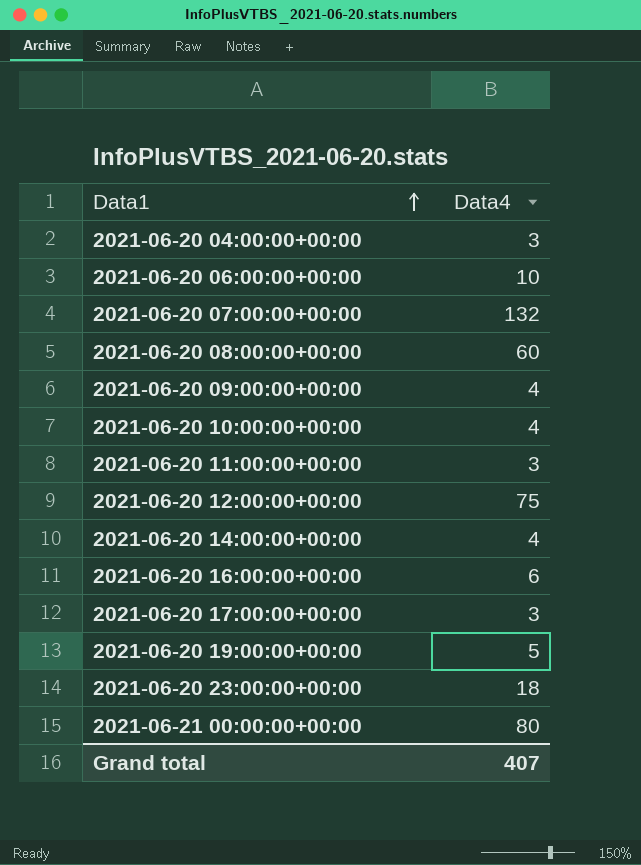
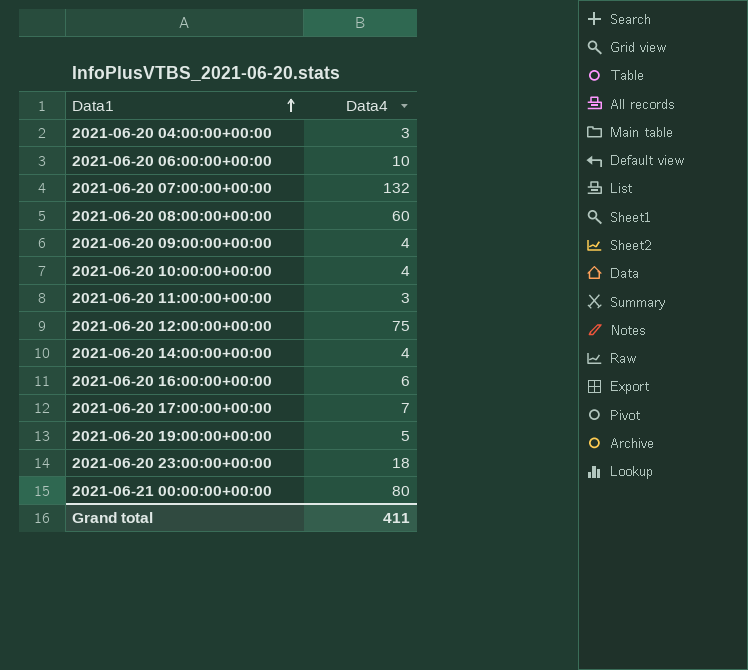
2021-06-20 17:00:00+00:00 | Data4: 3 -> 7
Grand total | Data4: 407 -> 411

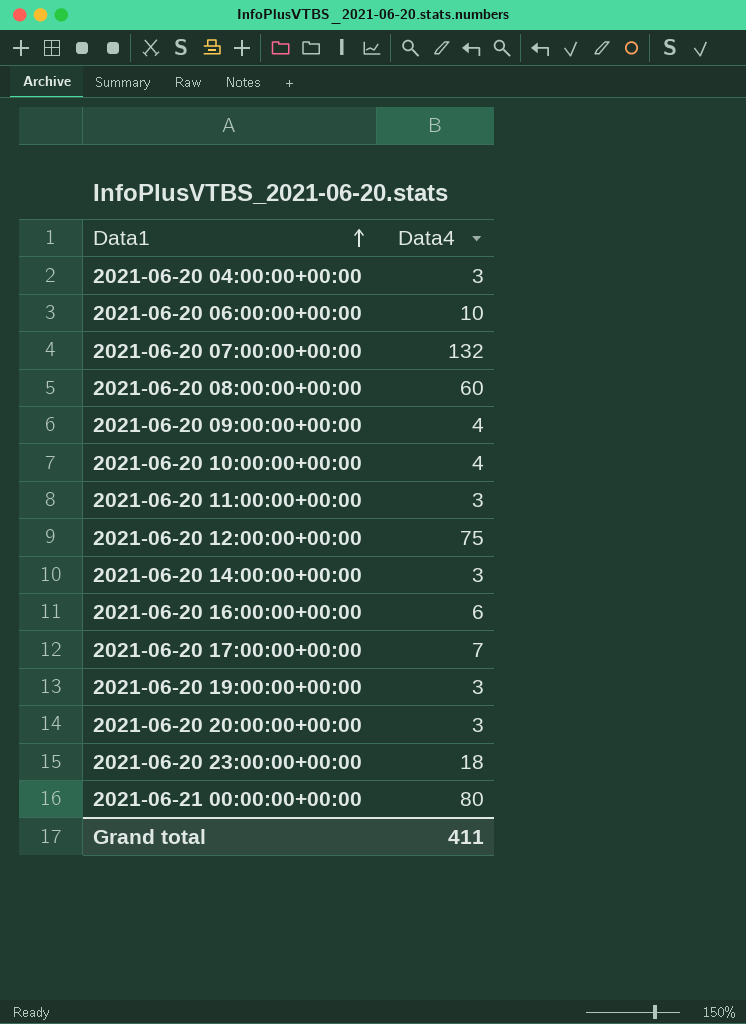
2021-06-20 14:00:00+00:00 | Data4: 4 -> 3
2021-06-20 19:00:00+00:00 | Data4: 5 -> 3
row 2021-06-20 20:00:00+00:00: none -> 3

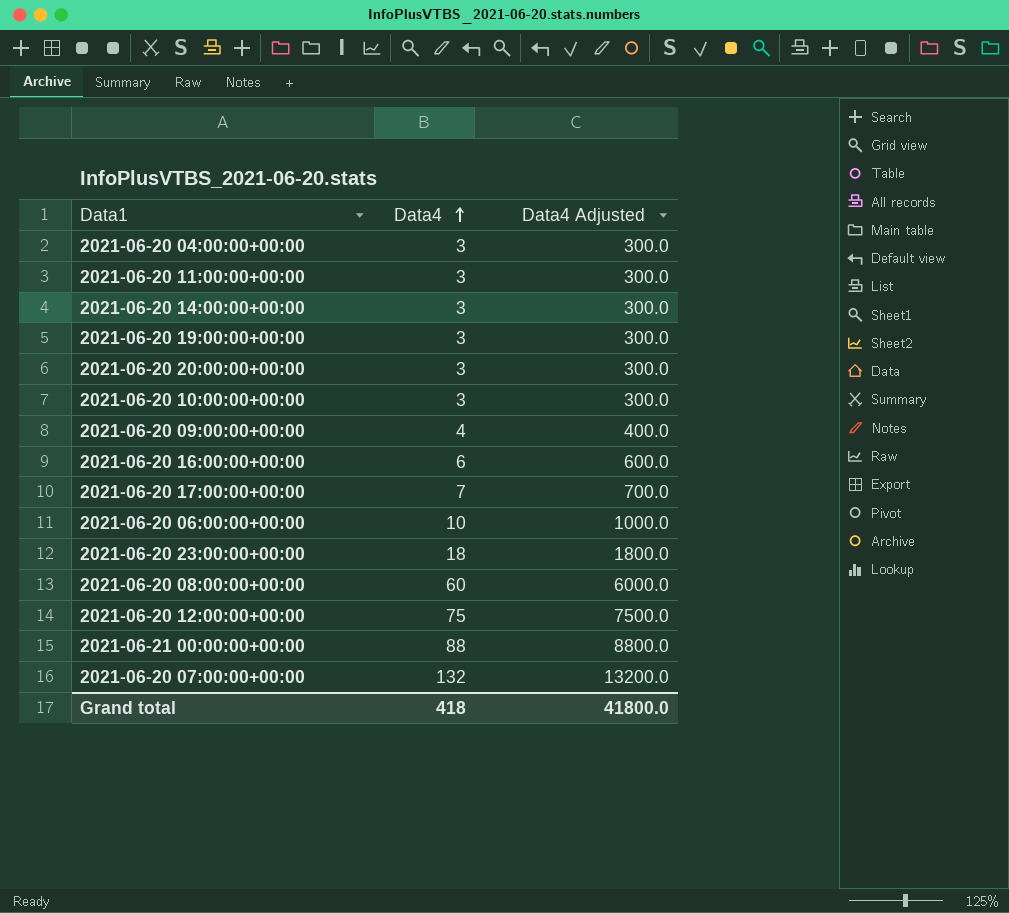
row order: Data1 ascending -> Data4 ascending
column Data4 Adjusted | formula: none -> [Data4] * 100
2021-06-20 10:00:00+00:00 | Data4: 4 -> 3
2021-06-21 00:00:00+00:00 | Data4: 80 -> 88
Grand total | Data4: 411 -> 418

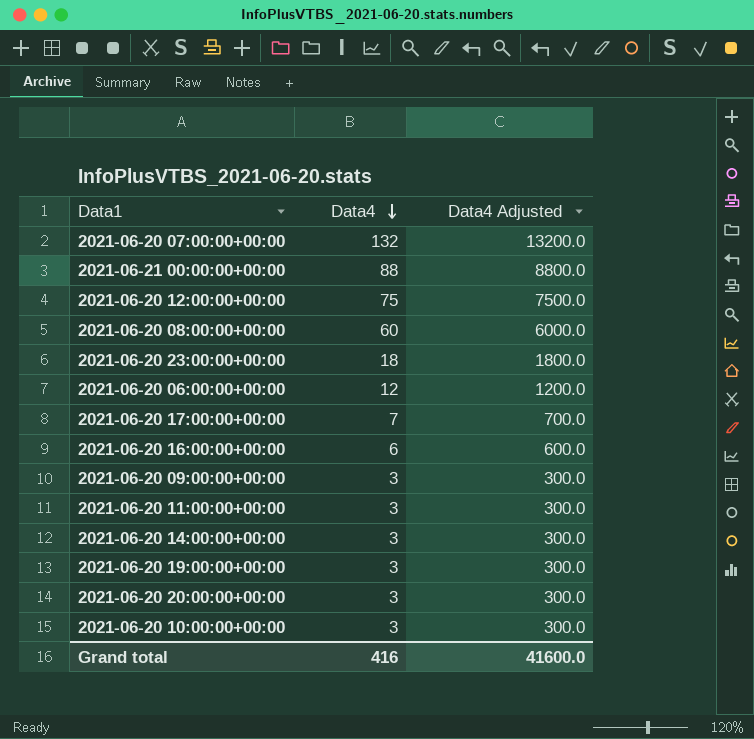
row order: Data4 ascending -> Data4 descending
row 2021-06-20 04:00:00+00:00: 3 | 300.0 -> none
2021-06-20 06:00:00+00:00 | Data4: 10 -> 12
2021-06-20 06:00:00+00:00 | Data4 Adjusted: 1000.0 -> 1200.0
2021-06-20 09:00:00+00:00 | Data4: 4 -> 3
2021-06-20 09:00:00+00:00 | Data4 Adjusted: 400.0 -> 300.0
Grand total | Data4: 418 -> 416
Grand total | Data4 Adjusted: 41800.0 -> 41600.0

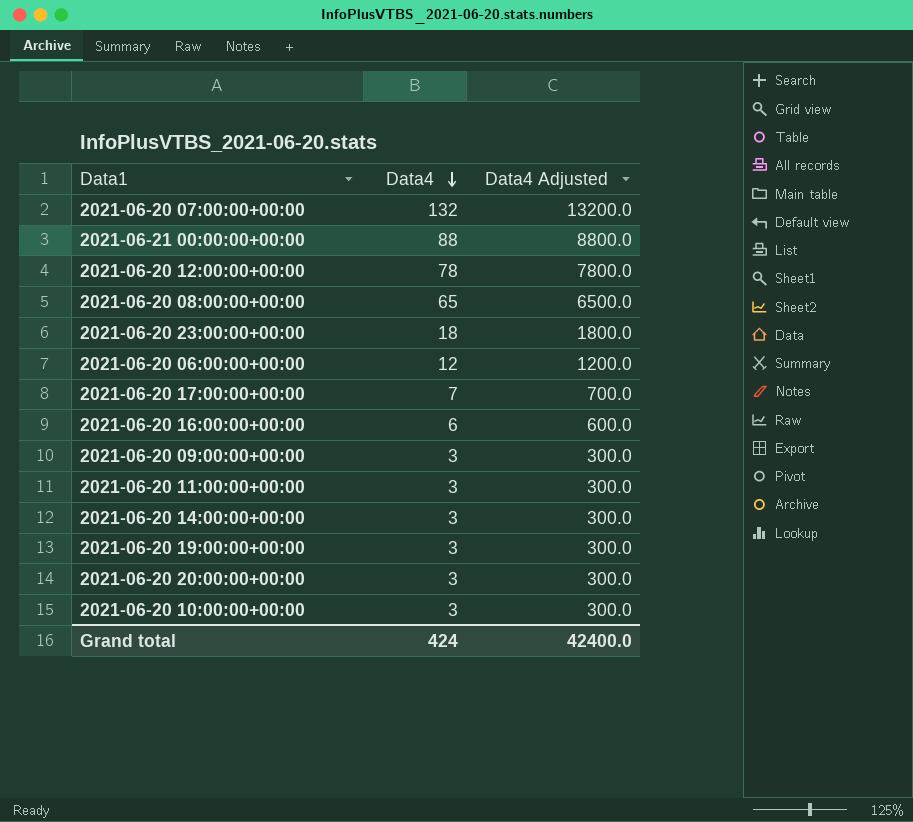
2021-06-20 12:00:00+00:00 | Data4: 75 -> 78
2021-06-20 12:00:00+00:00 | Data4 Adjusted: 7500.0 -> 7800.0
2021-06-20 08:00:00+00:00 | Data4: 60 -> 65
2021-06-20 08:00:00+00:00 | Data4 Adjusted: 6000.0 -> 6500.0
Grand total | Data4: 416 -> 424
Grand total | Data4 Adjusted: 41600.0 -> 42400.0

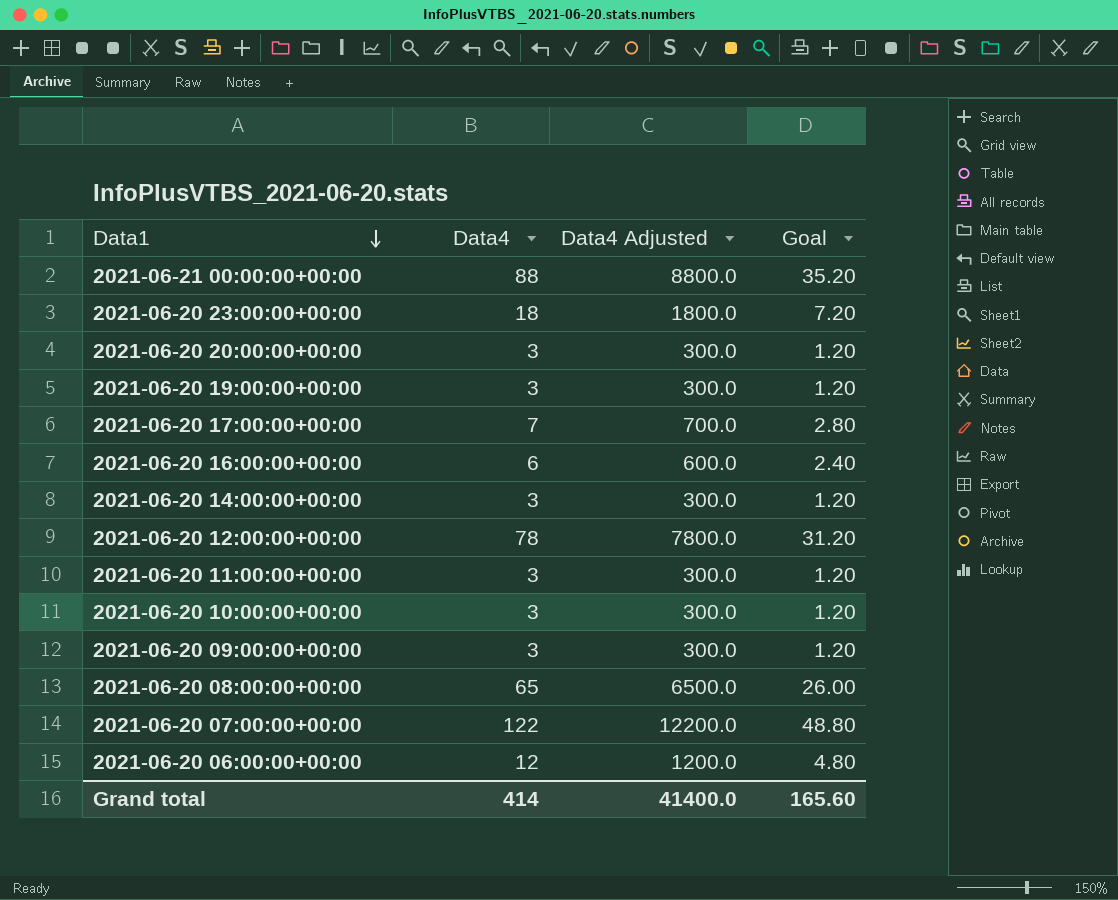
row order: Data4 descending -> Data1 descending
column Goal | formula: none -> [Data4] * 0.4
2021-06-20 07:00:00+00:00 | Data4: 132 -> 122
2021-06-20 07:00:00+00:00 | Data4 Adjusted: 13200.0 -> 12200.0
Grand total | Data4: 424 -> 414
Grand total | Data4 Adjusted: 42400.0 -> 41400.0

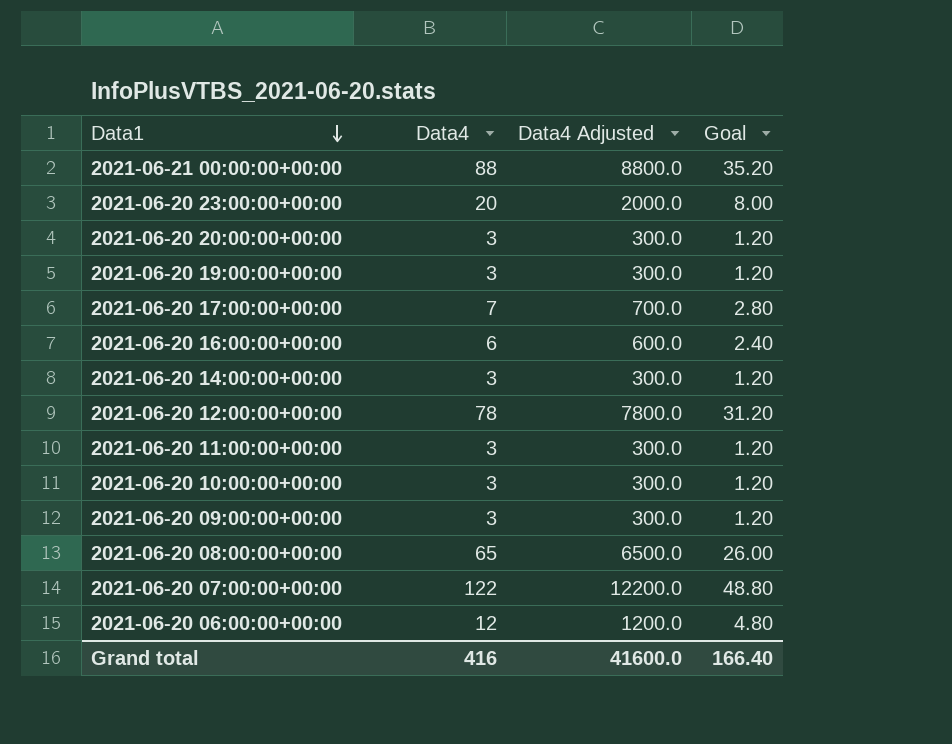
2021-06-20 23:00:00+00:00 | Data4: 18 -> 20
2021-06-20 23:00:00+00:00 | Data4 Adjusted: 1800.0 -> 2000.0
2021-06-20 23:00:00+00:00 | Goal: 7.20 -> 8.00
Grand total | Data4: 414 -> 416
Grand total | Data4 Adjusted: 41400.0 -> 41600.0
Grand total | Goal: 165.60 -> 166.40

